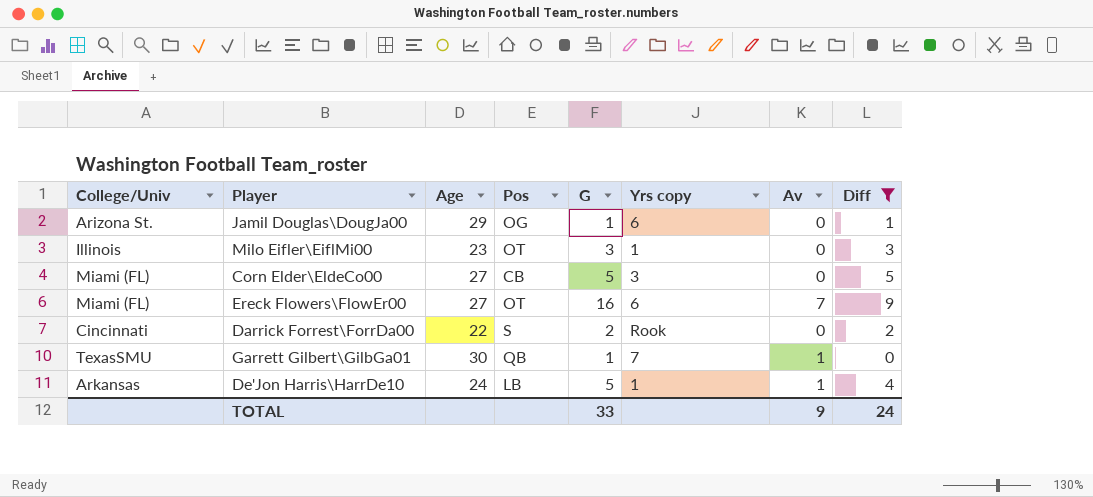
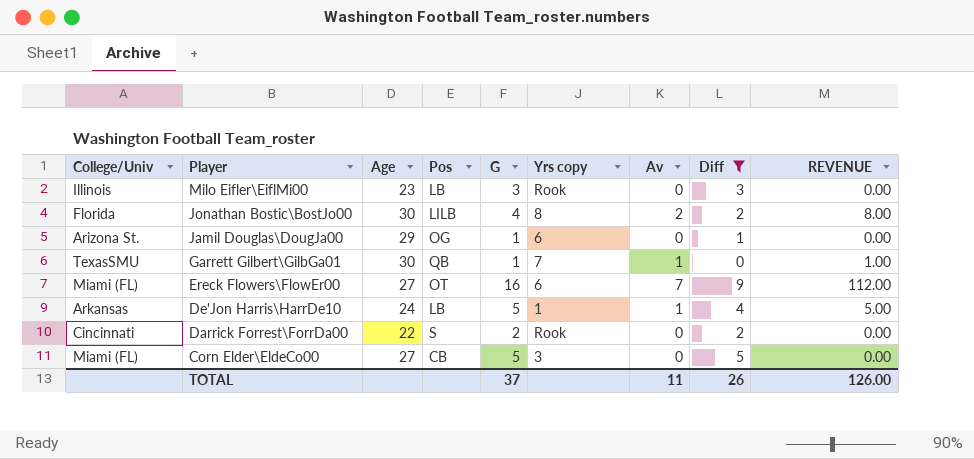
row order: none -> Player descending
column REVENUE | formula: none -> [G] * [Av]
Milo Eifler\EiflMi00 | Pos: OT -> LB
Milo Eifler\EiflMi00 | Yrs copy: 1 -> Rook
row Jonathan Bostic\BostJo00: none -> Florida | 30 | LILB | 4 | 8 | 2 | 2 | 8.00
TOTAL | G: 33 -> 37
TOTAL | Av: 9 -> 11
TOTAL | Diff: 24 -> 26

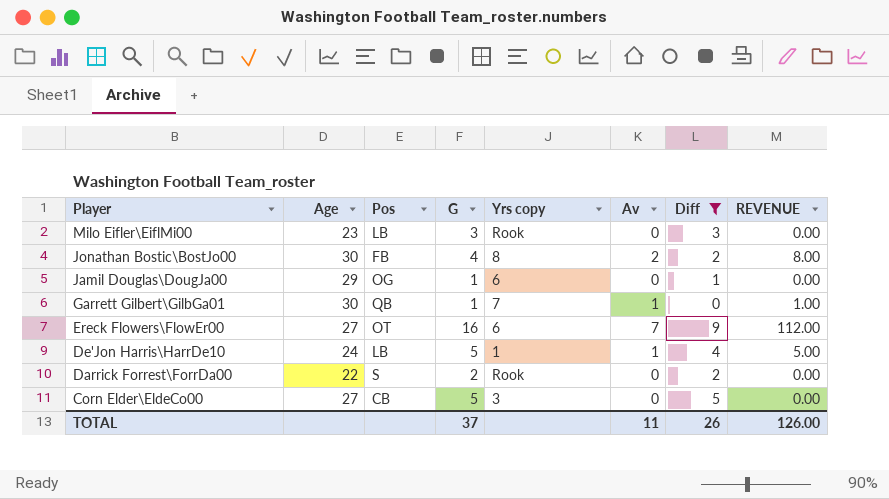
column College/Univ | position: 1 -> none
Jonathan Bostic\BostJo00 | Pos: LILB -> FB

